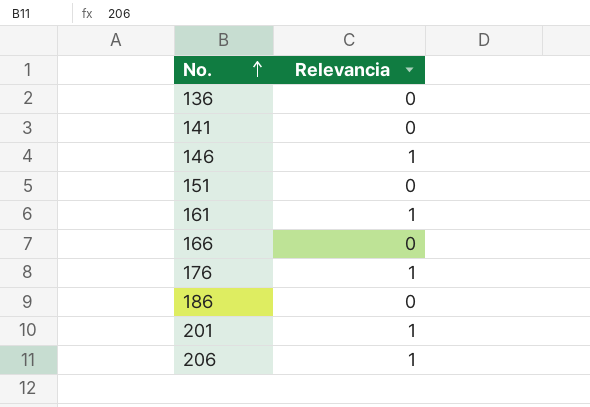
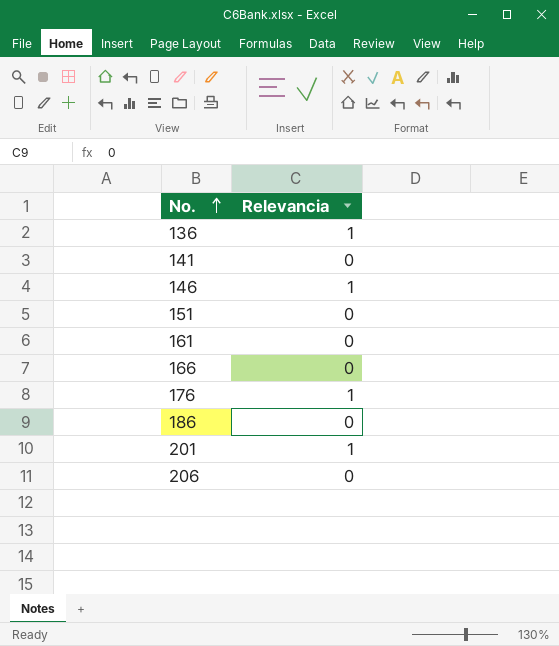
136 | Relevancia: 0 -> 1
161 | Relevancia: 1 -> 0
206 | Relevancia: 1 -> 0

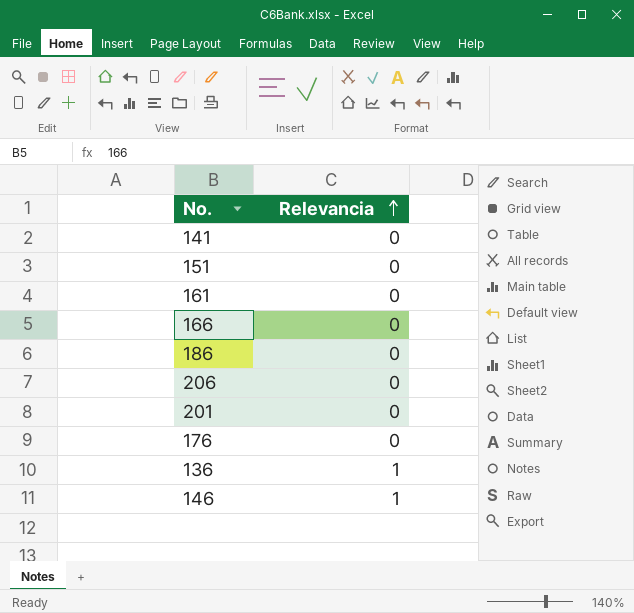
row order: No. ascending -> Relevancia ascending
201 | Relevancia: 1 -> 0
176 | Relevancia: 1 -> 0

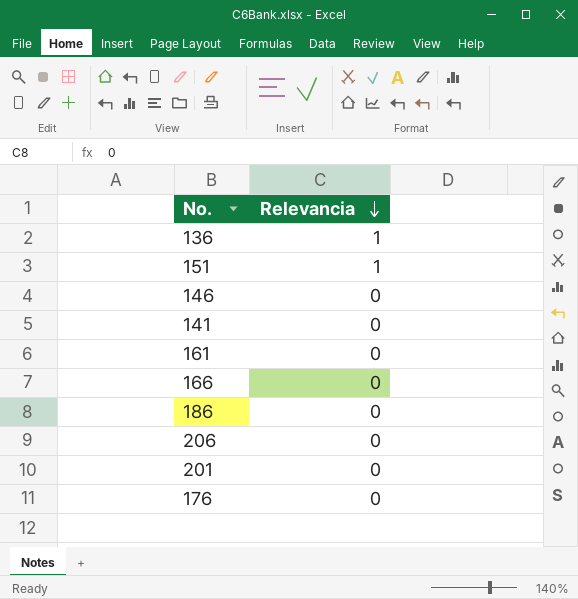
row order: Relevancia ascending -> Relevancia descending
151 | Relevancia: 0 -> 1
146 | Relevancia: 1 -> 0

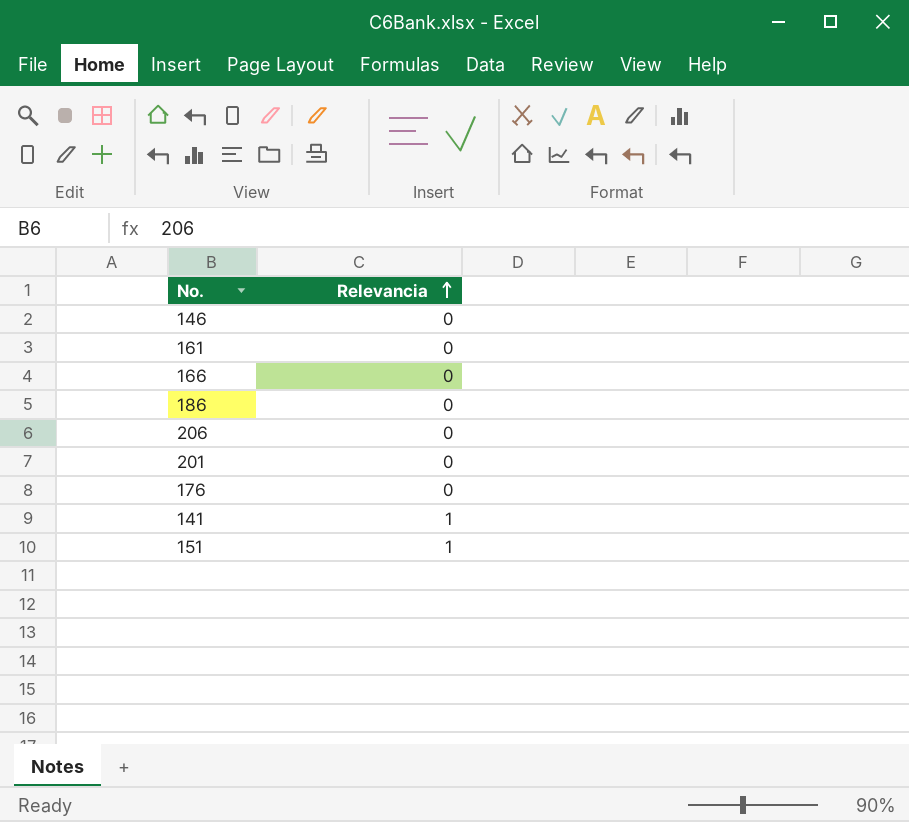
row order: Relevancia descending -> Relevancia ascending
row 136: 1 -> none
141 | Relevancia: 0 -> 1

